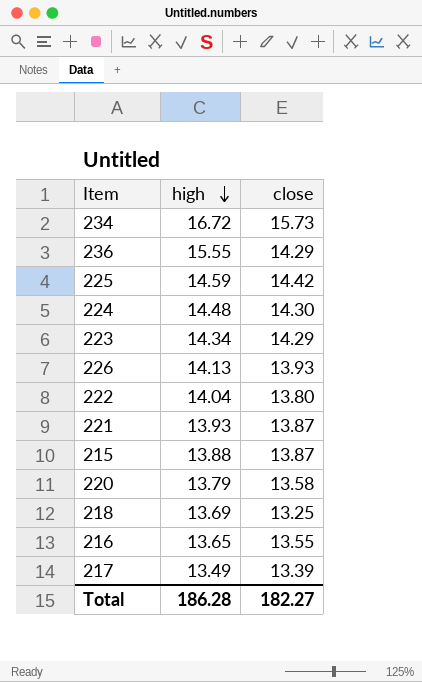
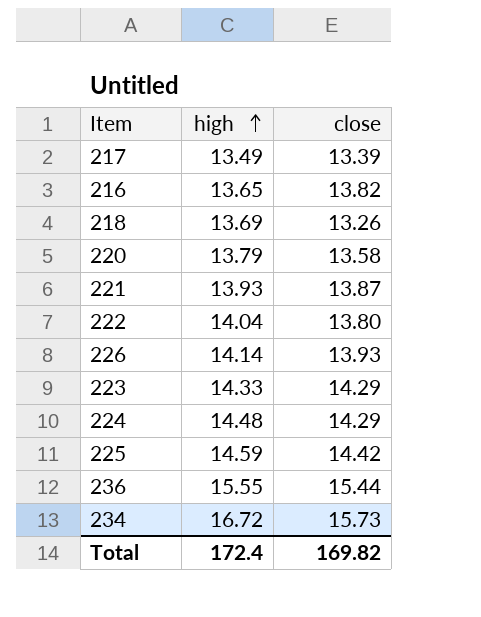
row order: high descending -> high ascending
row 215: 13.88 | 13.87 -> none
216 | close: 13.55 -> 13.82
218 | close: 13.25 -> 13.26
226 | high: 14.13 -> 14.14
223 | high: 14.34 -> 14.33
224 | close: 14.30 -> 14.29
236 | close: 14.29 -> 15.44
Total | high: 186.28 -> 172.4
Total | close: 182.27 -> 169.82

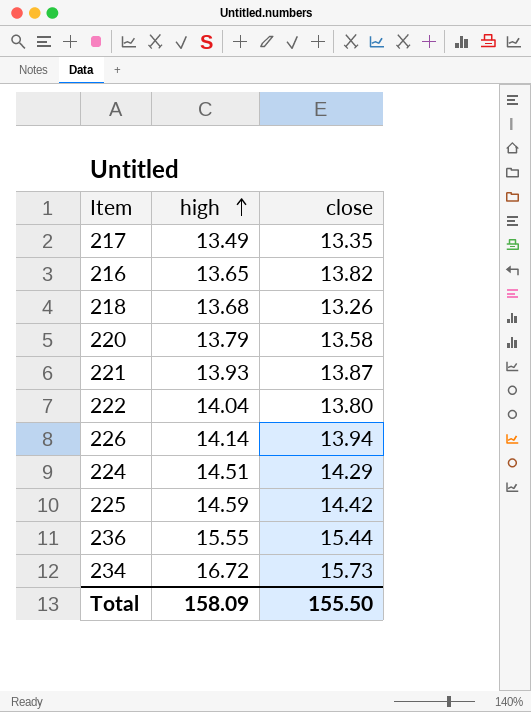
row 223: 14.33 | 14.29 -> none
217 | close: 13.39 -> 13.35
218 | high: 13.69 -> 13.68
226 | close: 13.93 -> 13.94
224 | high: 14.48 -> 14.51
Total | high: 172.4 -> 158.09
Total | close: 169.82 -> 155.50

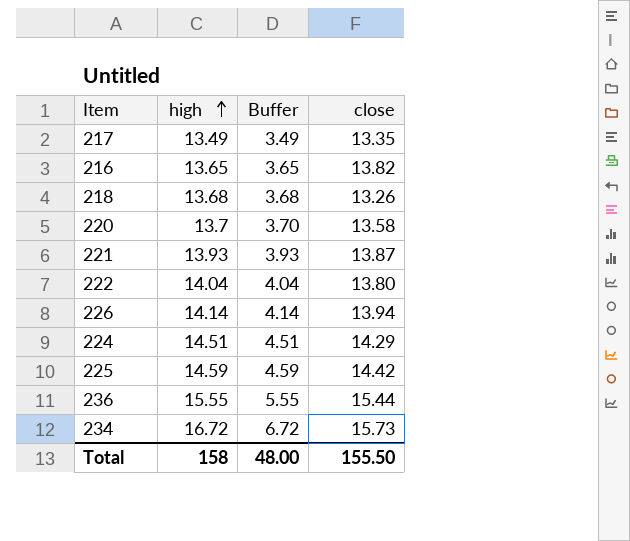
column Buffer | formula: none -> [high] - 10
220 | high: 13.79 -> 13.7
Total | high: 158.09 -> 158

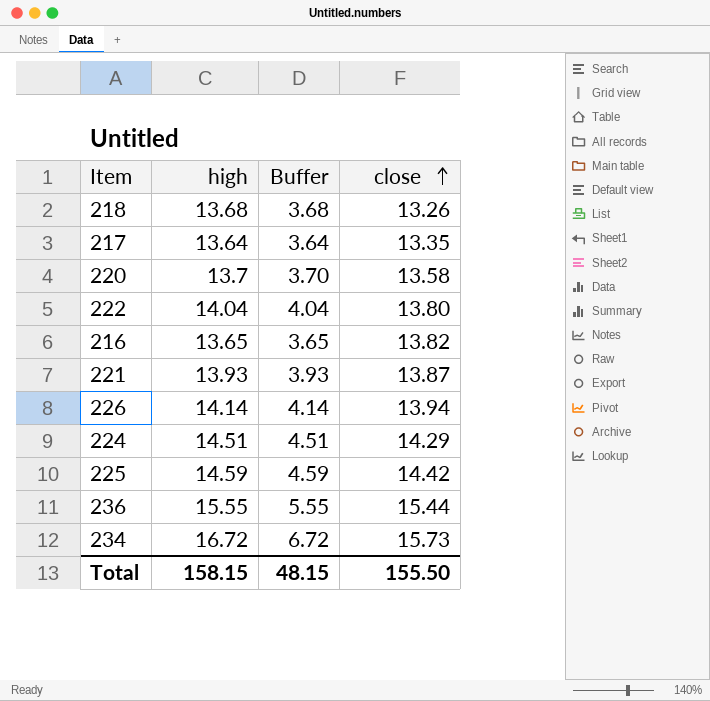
row order: high ascending -> close ascending
217 | high: 13.49 -> 13.64
217 | Buffer: 3.49 -> 3.64
Total | high: 158 -> 158.15
Total | Buffer: 48.00 -> 48.15

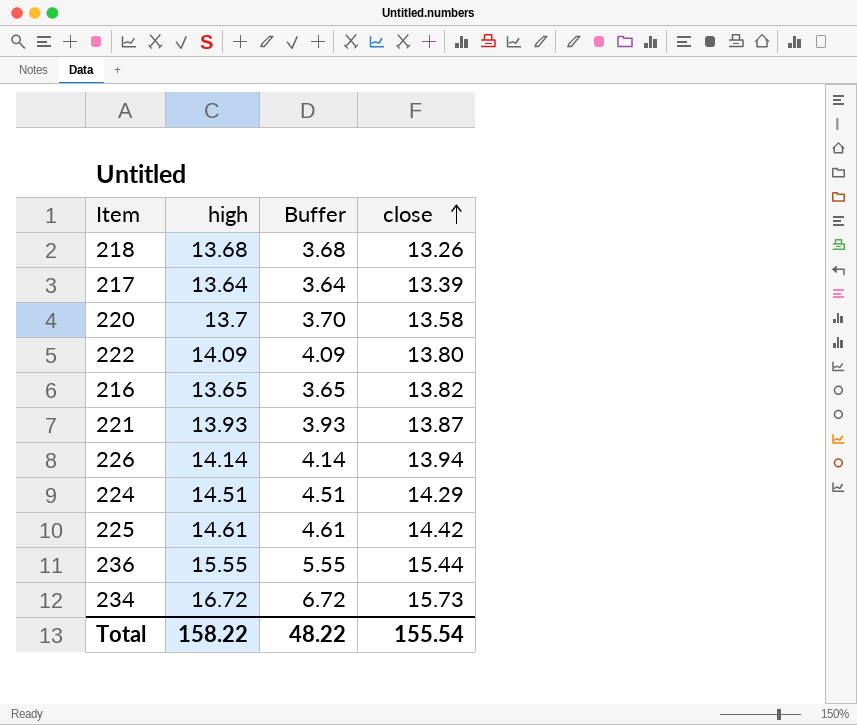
217 | close: 13.35 -> 13.39
222 | high: 14.04 -> 14.09
222 | Buffer: 4.04 -> 4.09
225 | high: 14.59 -> 14.61
225 | Buffer: 4.59 -> 4.61
Total | high: 158.15 -> 158.22
Total | Buffer: 48.15 -> 48.22
Total | close: 155.50 -> 155.54

